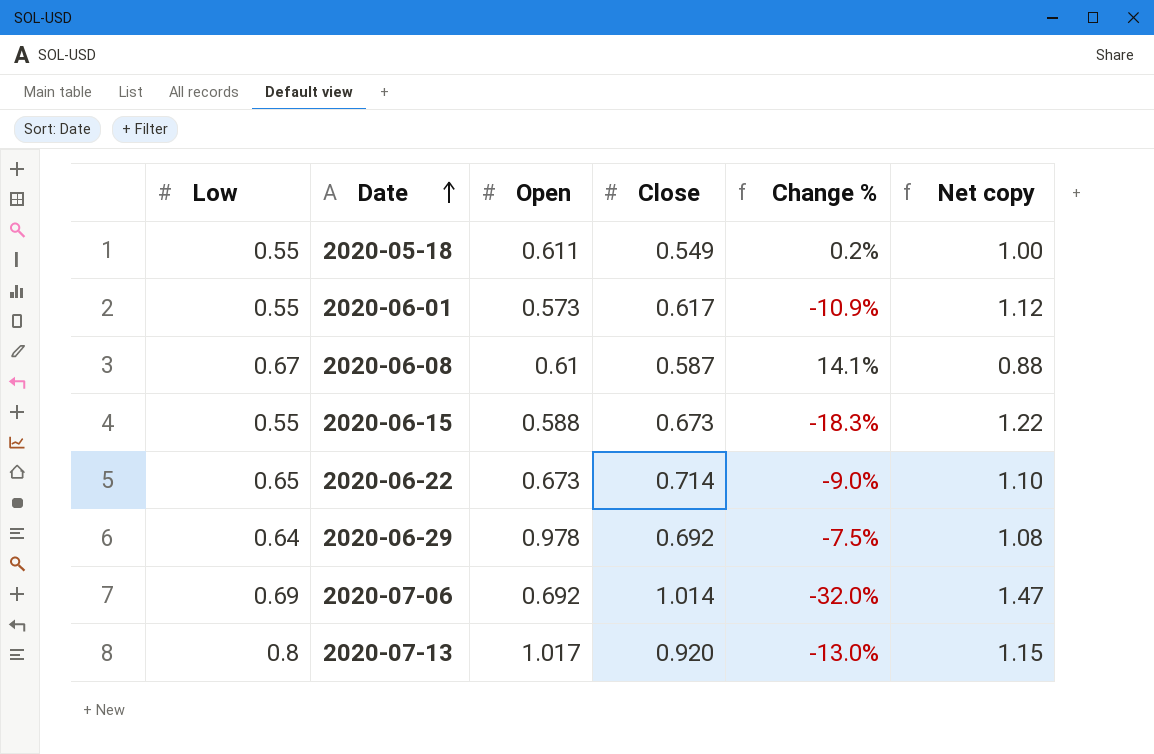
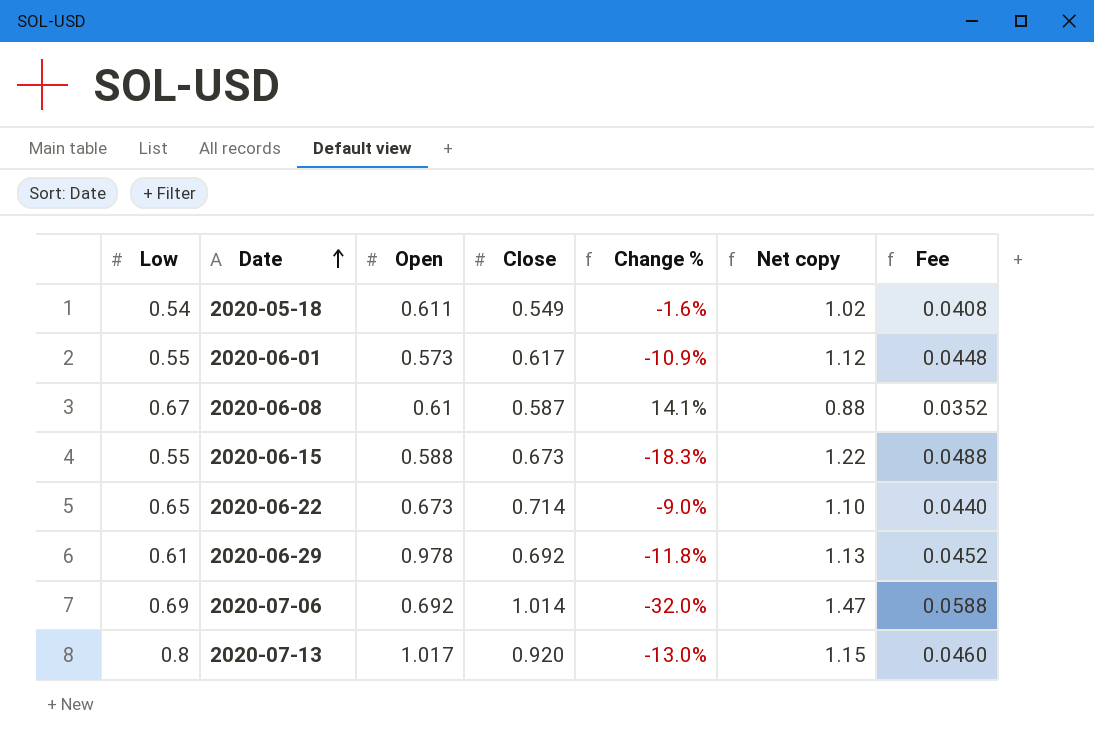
column Fee | formula: none -> [Net copy] * 0.04
2020-05-18 | Low: 0.55 -> 0.54
2020-05-18 | Change %: 0.2% -> -1.6%
2020-05-18 | Net copy: 1.00 -> 1.02
2020-06-29 | Low: 0.64 -> 0.61
2020-06-29 | Change %: -7.5% -> -11.8%
2020-06-29 | Net copy: 1.08 -> 1.13

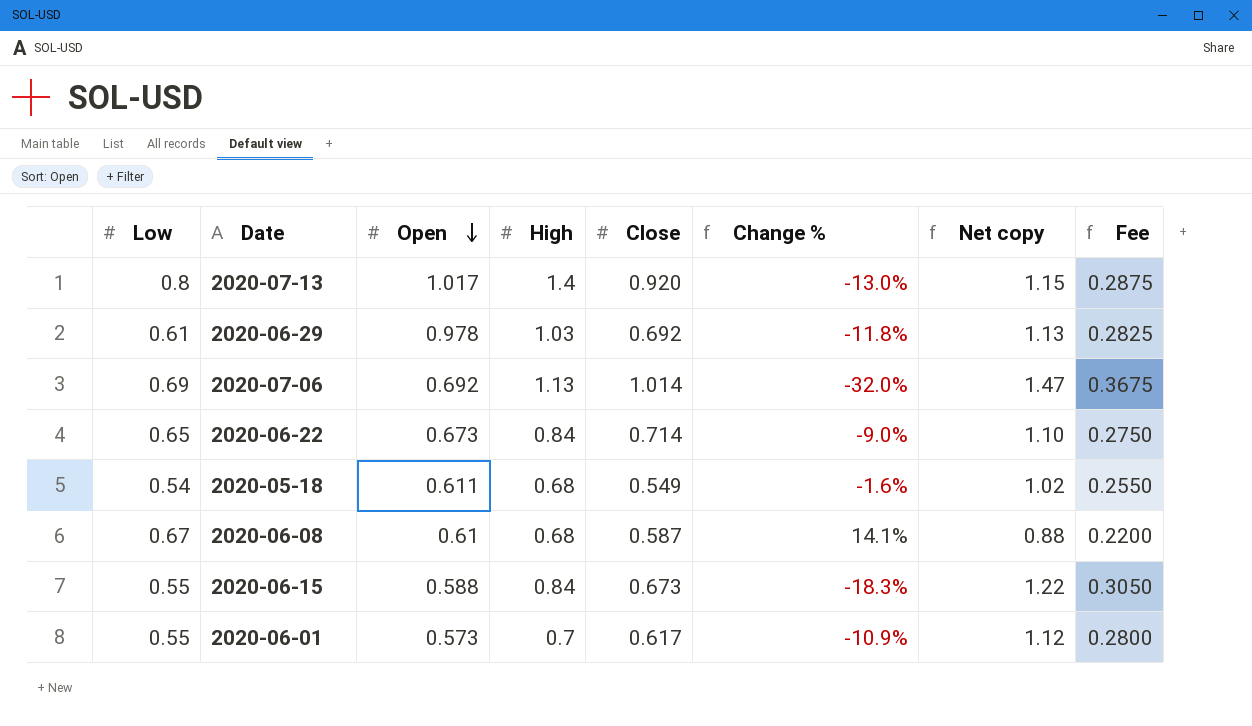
row order: Date ascending -> Open descending
column High | position: none -> 4
column Fee | formula: [Net copy] * 0.04 -> [Net copy] * 0.25

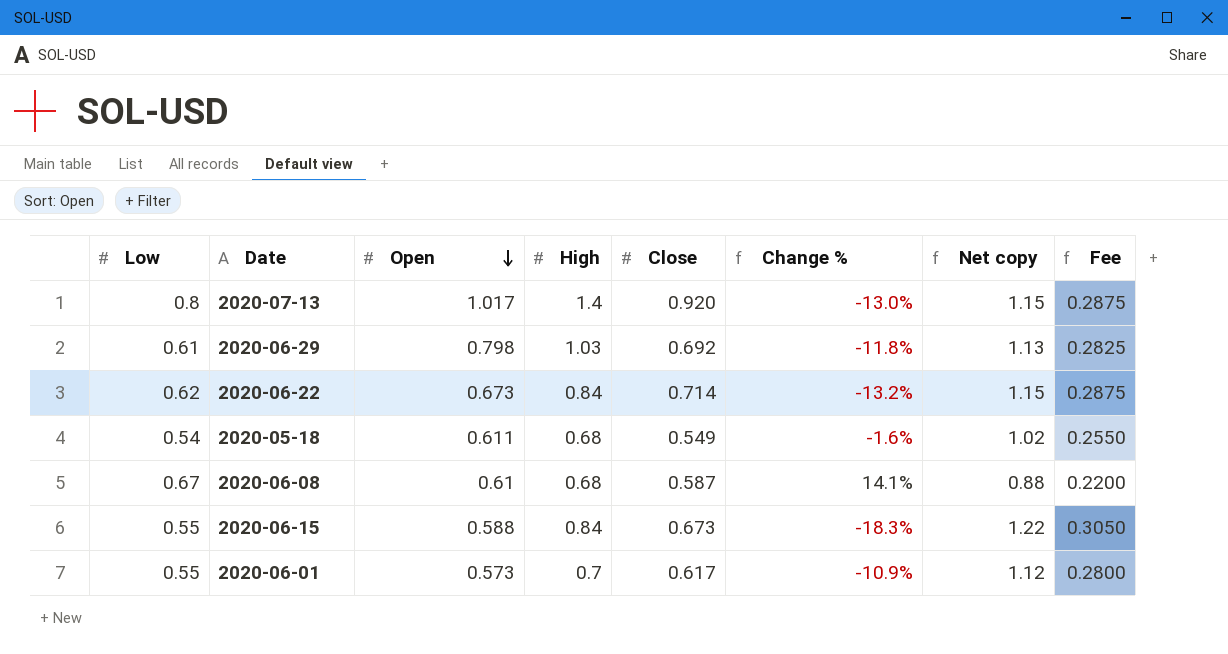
row 2020-07-06: 0.69 | 0.692 | 1.13 | 1.014 | -32.0% | 1.47 | 0.3675 -> none
2020-06-29 | Open: 0.978 -> 0.798
2020-06-22 | Low: 0.65 -> 0.62
2020-06-22 | Change %: -9.0% -> -13.2%
2020-06-22 | Net copy: 1.10 -> 1.15
2020-06-22 | Fee: 0.2750 -> 0.2875

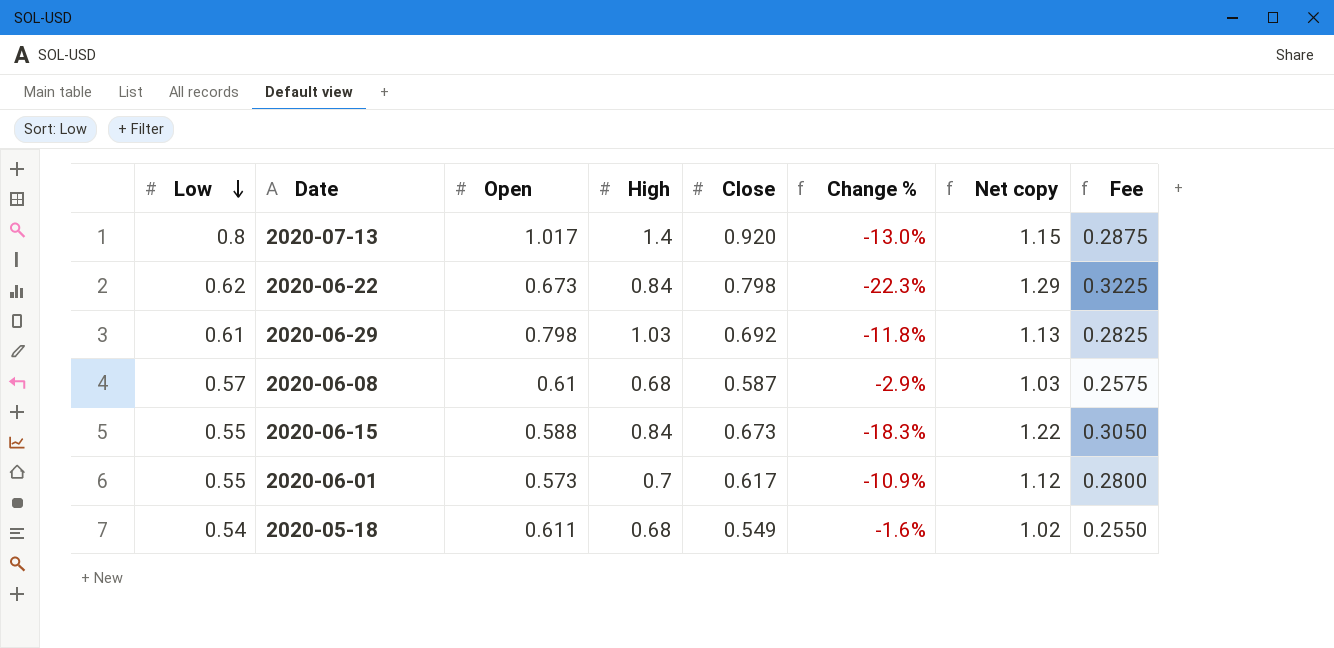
row order: Open descending -> Low descending
2020-06-22 | Close: 0.714 -> 0.798
2020-06-22 | Change %: -13.2% -> -22.3%
2020-06-22 | Net copy: 1.15 -> 1.29
2020-06-22 | Fee: 0.2875 -> 0.3225
2020-06-08 | Low: 0.67 -> 0.57
2020-06-08 | Change %: 14.1% -> -2.9%
2020-06-08 | Net copy: 0.88 -> 1.03
2020-06-08 | Fee: 0.2200 -> 0.2575

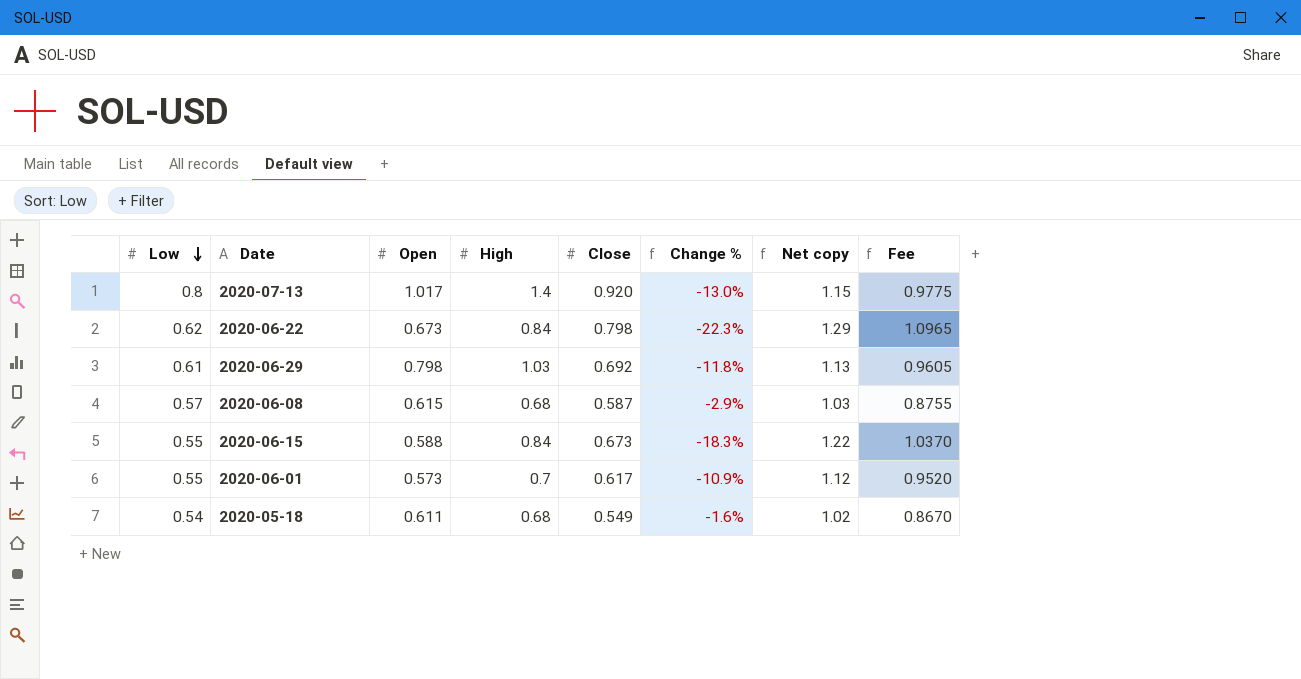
column Fee | formula: [Net copy] * 0.25 -> [Net copy] * 0.85
2020-06-08 | Open: 0.61 -> 0.615

